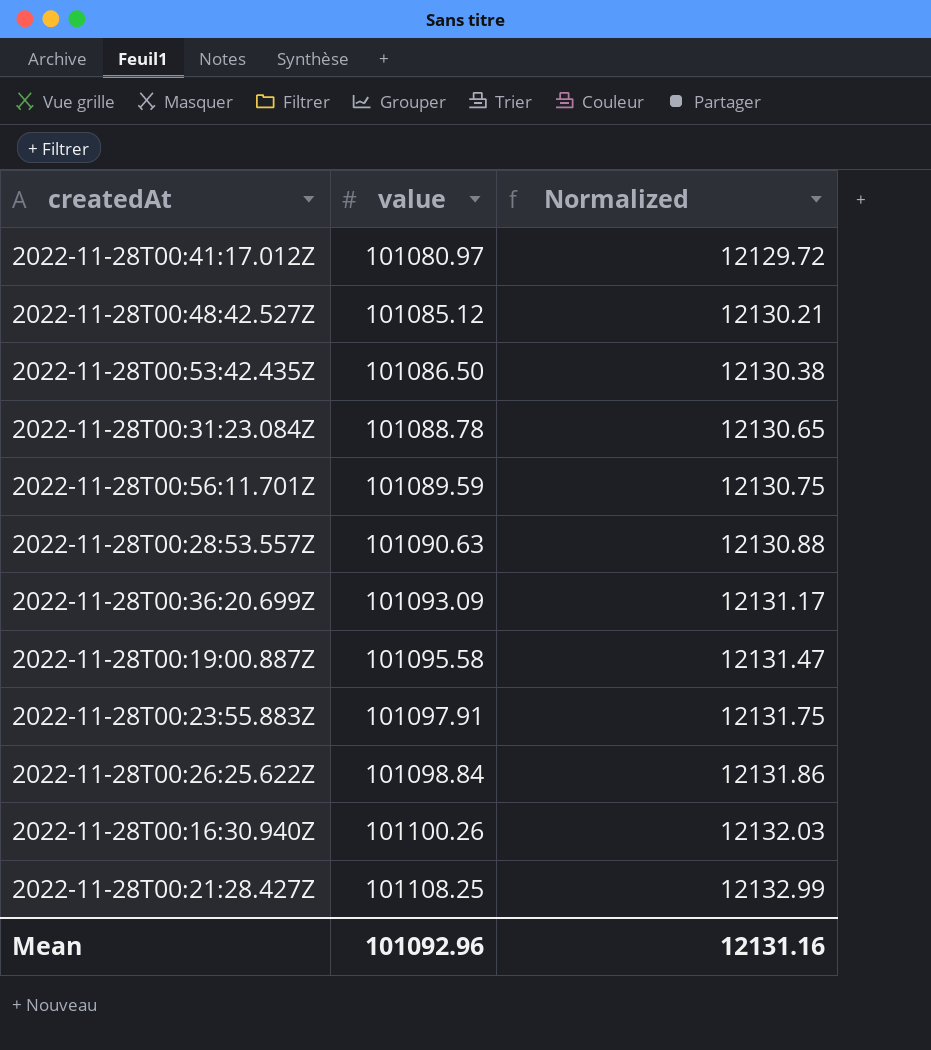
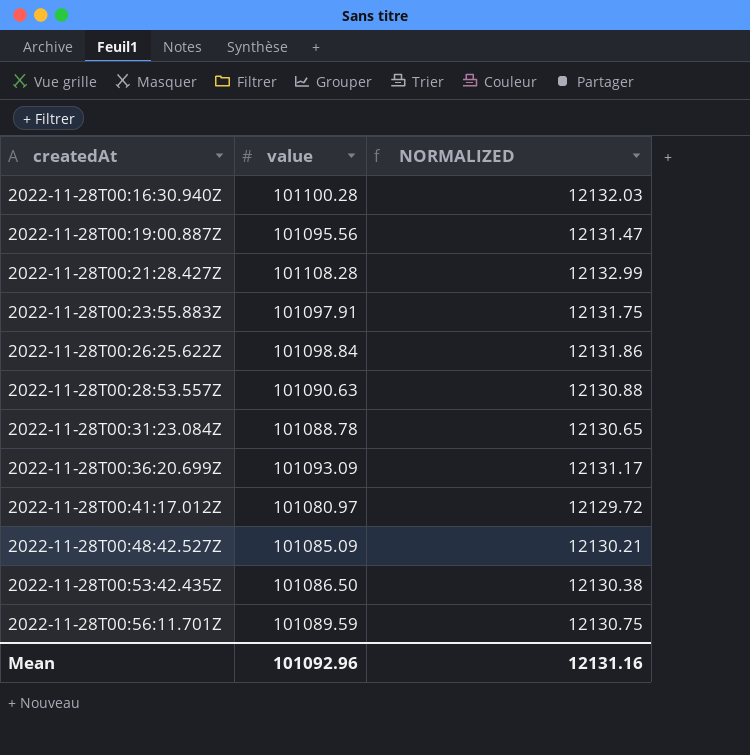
row order: value ascending -> createdAt ascending
column name: Normalized -> NORMALIZED
2022-11-28T00:16:30.940Z | value: 101100.26 -> 101100.28
2022-11-28T00:19:00.887Z | value: 101095.58 -> 101095.56
2022-11-28T00:21:28.427Z | value: 101108.25 -> 101108.28
2022-11-28T00:48:42.527Z | value: 101085.12 -> 101085.09

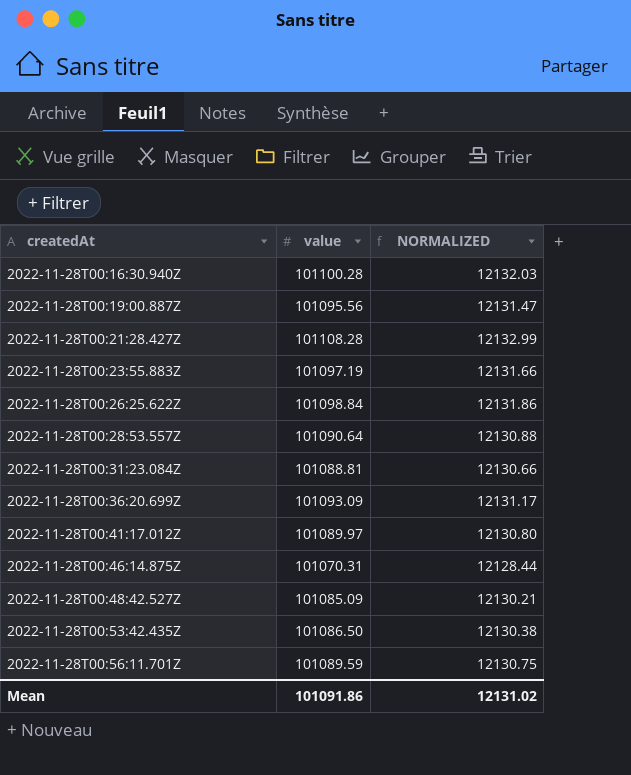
2022-11-28T00:23:55.883Z | value: 101097.91 -> 101097.19
2022-11-28T00:23:55.883Z | NORMALIZED: 12131.75 -> 12131.66
2022-11-28T00:28:53.557Z | value: 101090.63 -> 101090.64
2022-11-28T00:31:23.084Z | value: 101088.78 -> 101088.81
2022-11-28T00:31:23.084Z | NORMALIZED: 12130.65 -> 12130.66
2022-11-28T00:41:17.012Z | value: 101080.97 -> 101089.97
2022-11-28T00:41:17.012Z | NORMALIZED: 12129.72 -> 12130.80
row 2022-11-28T00:46:14.875Z: none -> 101070.31 | 12128.44
Mean | value: 101092.96 -> 101091.86
Mean | NORMALIZED: 12131.16 -> 12131.02

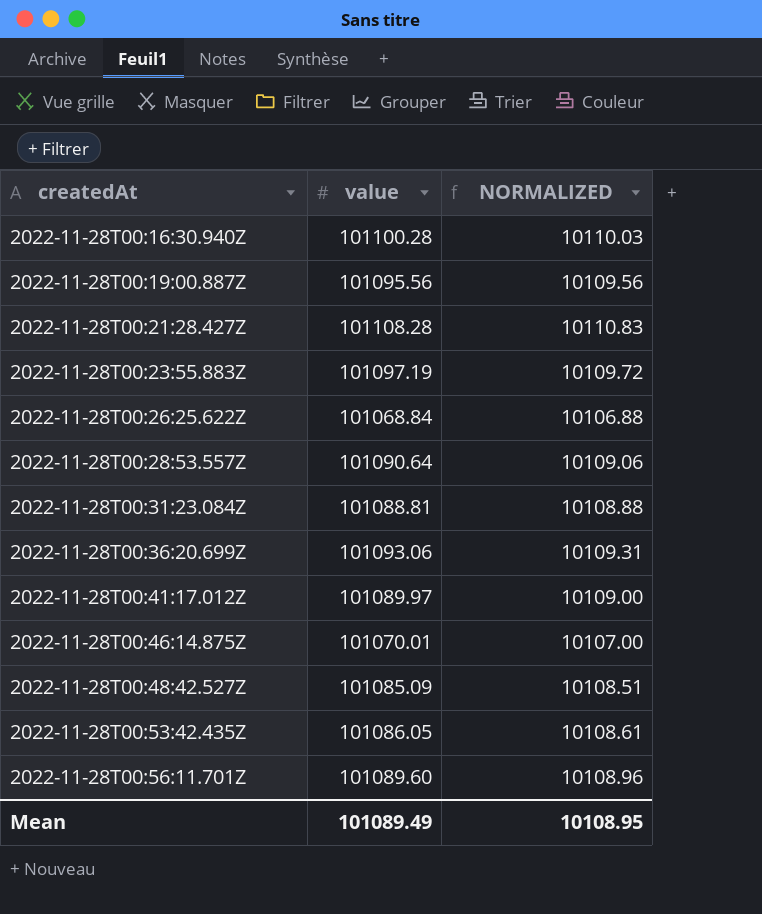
column NORMALIZED | formula: [value] * 0.12 -> [value] * 0.1
2022-11-28T00:26:25.622Z | value: 101098.84 -> 101068.84
2022-11-28T00:36:20.699Z | value: 101093.09 -> 101093.06
2022-11-28T00:46:14.875Z | value: 101070.31 -> 101070.01
2022-11-28T00:53:42.435Z | value: 101086.50 -> 101086.05
2022-11-28T00:56:11.701Z | value: 101089.59 -> 101089.60
Mean | value: 101091.86 -> 101089.49
Mean | NORMALIZED: 12131.02 -> 10108.95

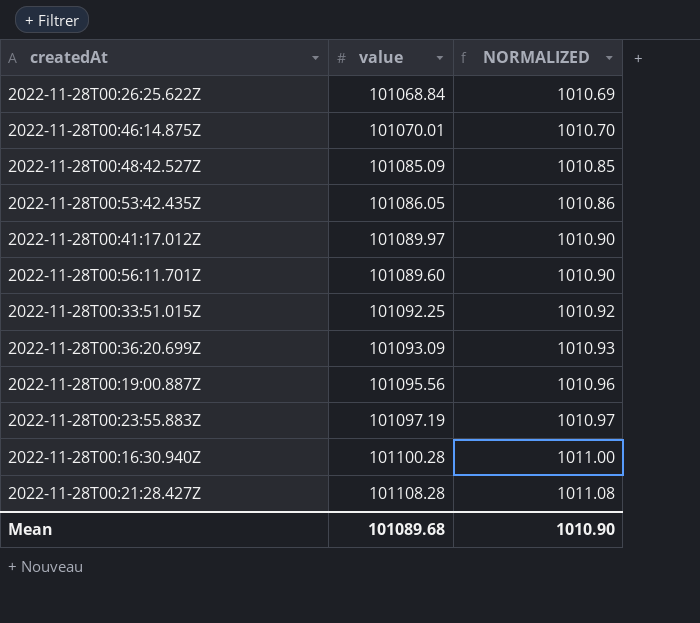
row order: createdAt ascending -> NORMALIZED ascending
column NORMALIZED | formula: [value] * 0.1 -> [value] * 0.01
row 2022-11-28T00:28:53.557Z: 101090.64 | 10109.06 -> none
row 2022-11-28T00:31:23.084Z: 101088.81 | 10108.88 -> none
row 2022-11-28T00:33:51.015Z: none -> 101092.25 | 1010.92
2022-11-28T00:36:20.699Z | value: 101093.06 -> 101093.09
Mean | value: 101089.49 -> 101089.68
Mean | NORMALIZED: 10108.95 -> 1010.90

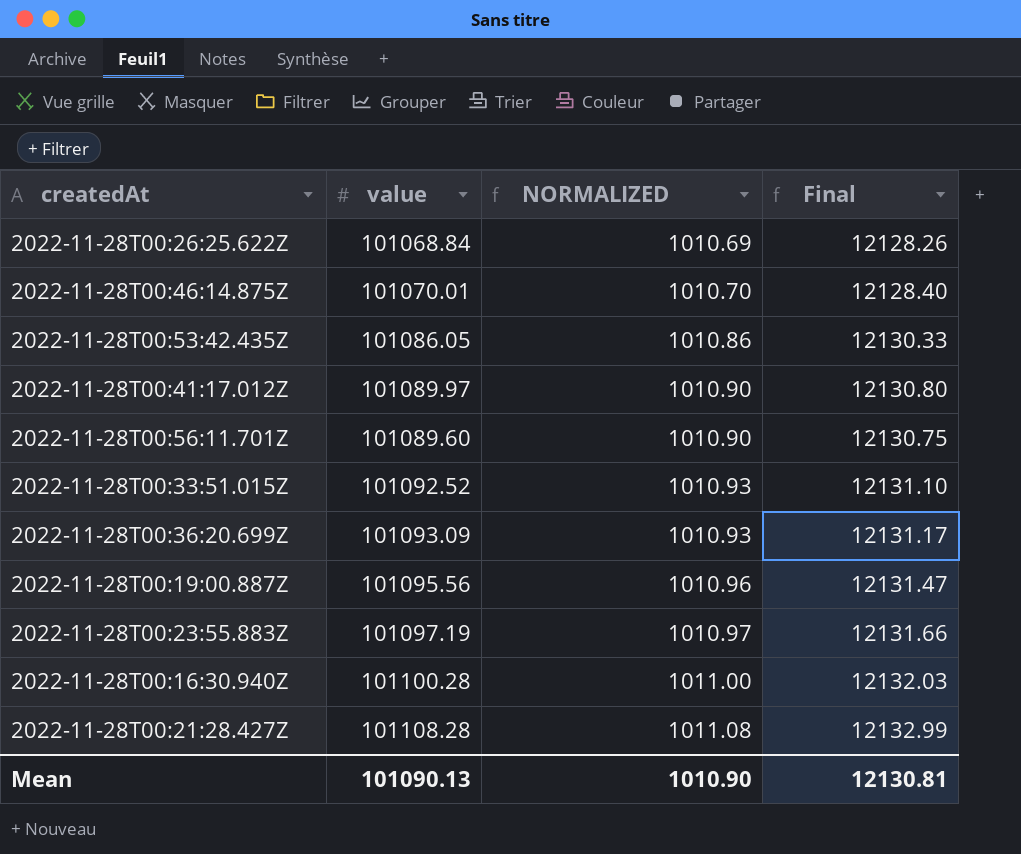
column Final | formula: none -> [value] * 0.12
row 2022-11-28T00:48:42.527Z: 101085.09 | 1010.85 -> none
2022-11-28T00:33:51.015Z | value: 101092.25 -> 101092.52
2022-11-28T00:33:51.015Z | NORMALIZED: 1010.92 -> 1010.93
Mean | value: 101089.68 -> 101090.13

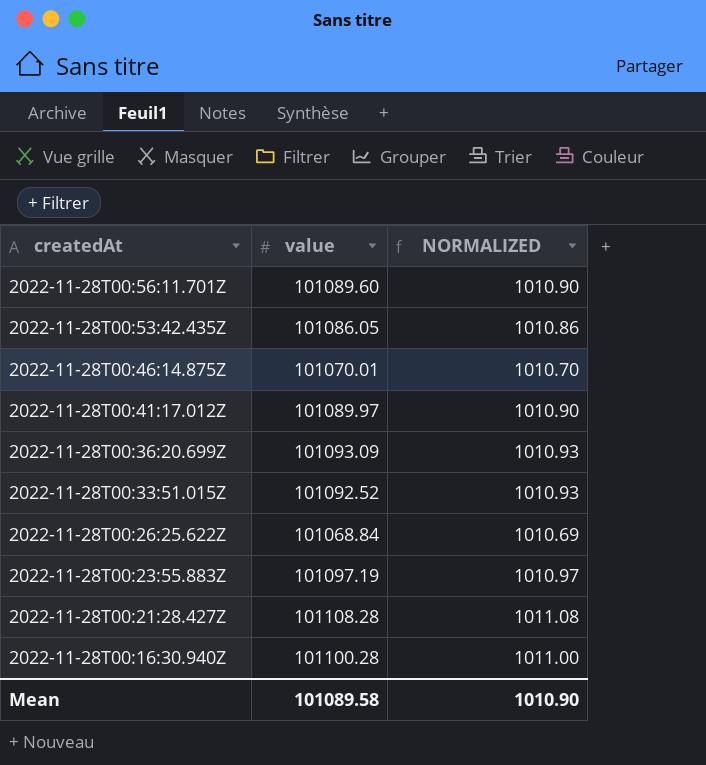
row order: NORMALIZED ascending -> createdAt descending
column Final | formula: [value] * 0.12 -> none
row 2022-11-28T00:19:00.887Z: 101095.56 | 1010.96 | 12131.47 -> none
Mean | value: 101090.13 -> 101089.58

